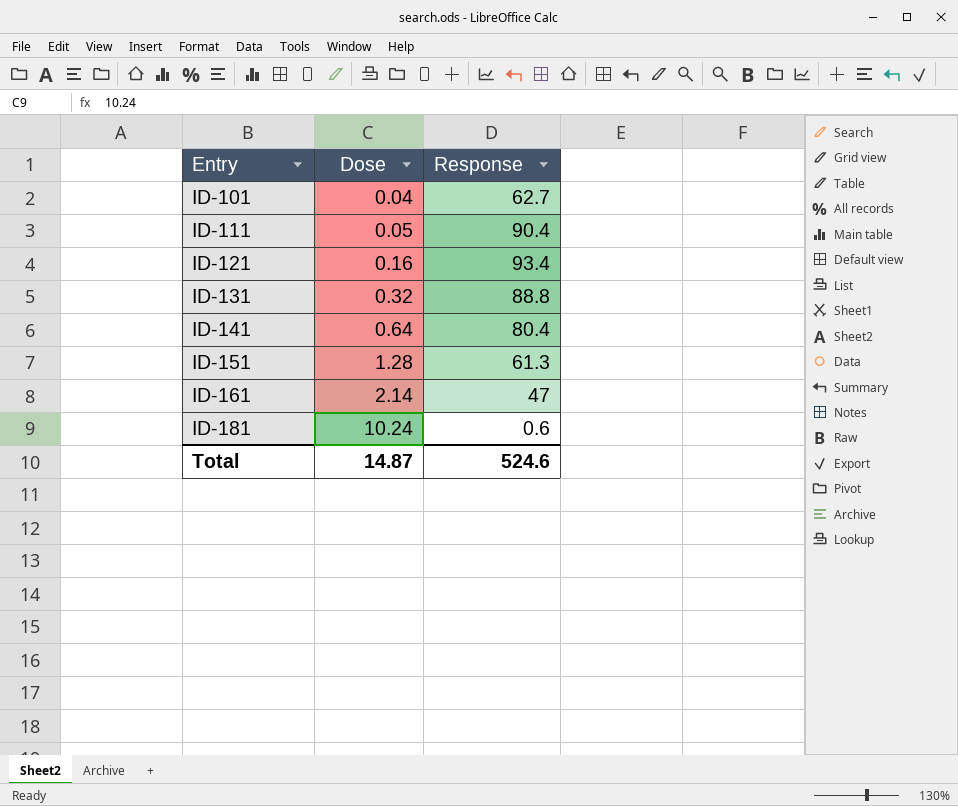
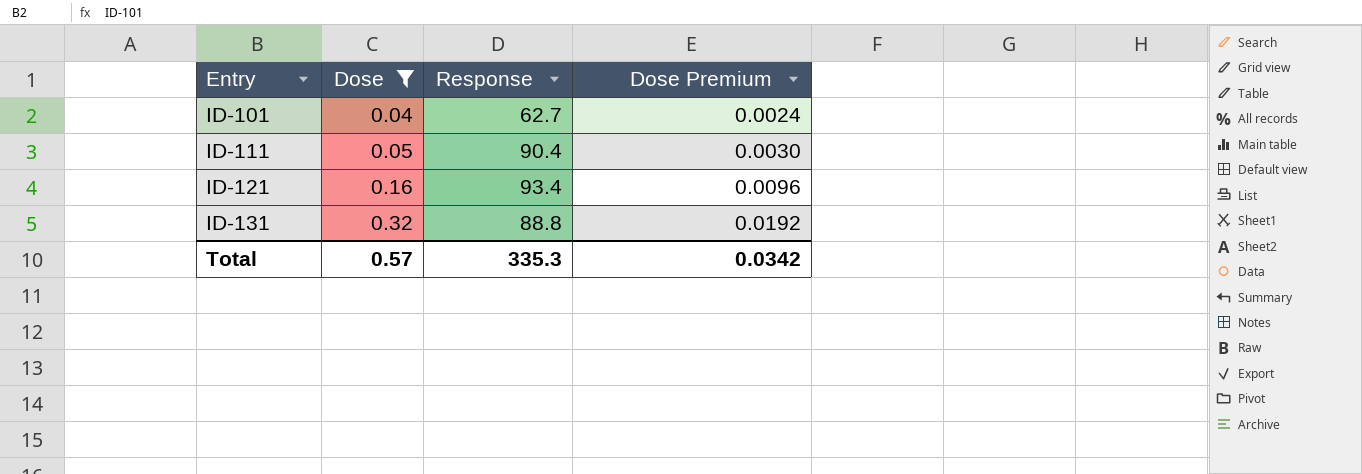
filter: none -> Dose <= 0.32
column Dose Premium | formula: none -> [Dose] * 0.06
Total | Dose: 14.87 -> 0.57
Total | Response: 524.6 -> 335.3

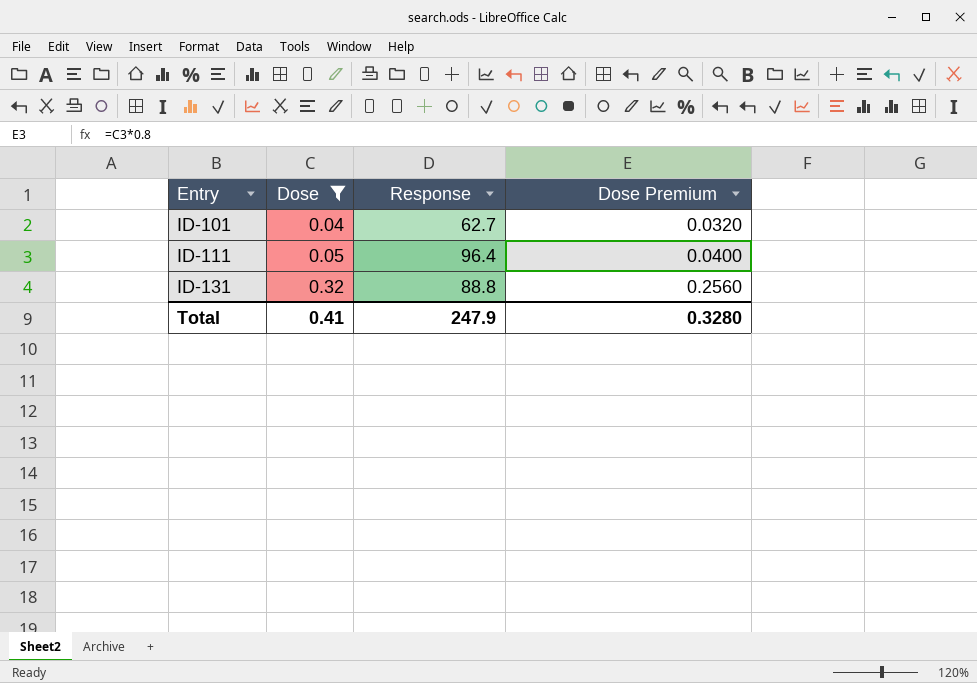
column Dose Premium | formula: [Dose] * 0.06 -> [Dose] * 0.8
row ID-121: 0.16 | 93.4 | 0.0096 -> none
ID-111 | Response: 90.4 -> 96.4
Total | Dose: 0.57 -> 0.41
Total | Response: 335.3 -> 247.9
Total | Dose Premium: 0.0342 -> 0.3280

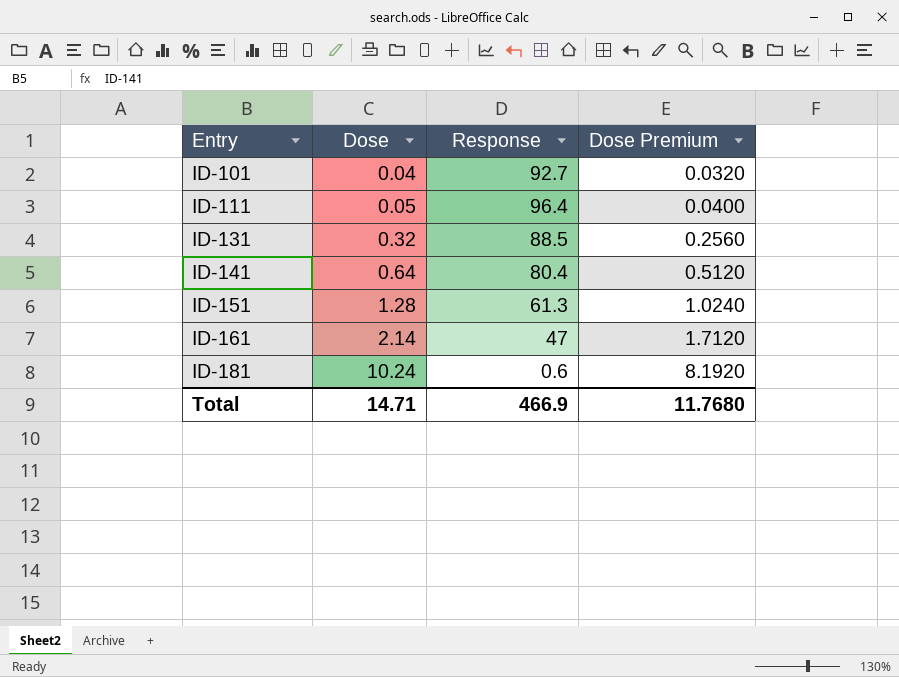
filter: Dose <= 0.32 -> none
ID-101 | Response: 62.7 -> 92.7
ID-131 | Response: 88.8 -> 88.5
Total | Dose: 0.41 -> 14.71
Total | Response: 247.9 -> 466.9
Total | Dose Premium: 0.3280 -> 11.7680

